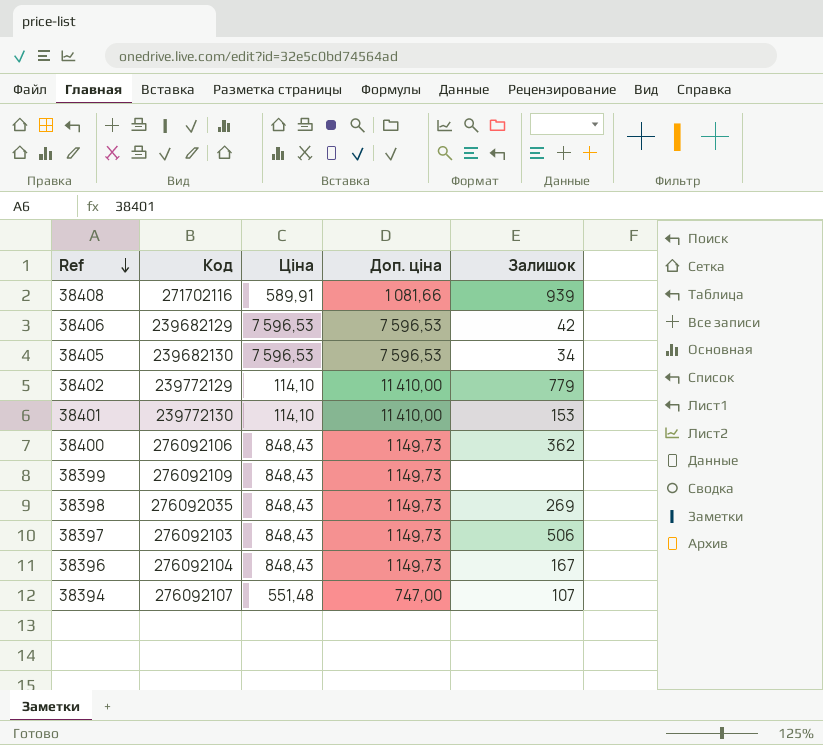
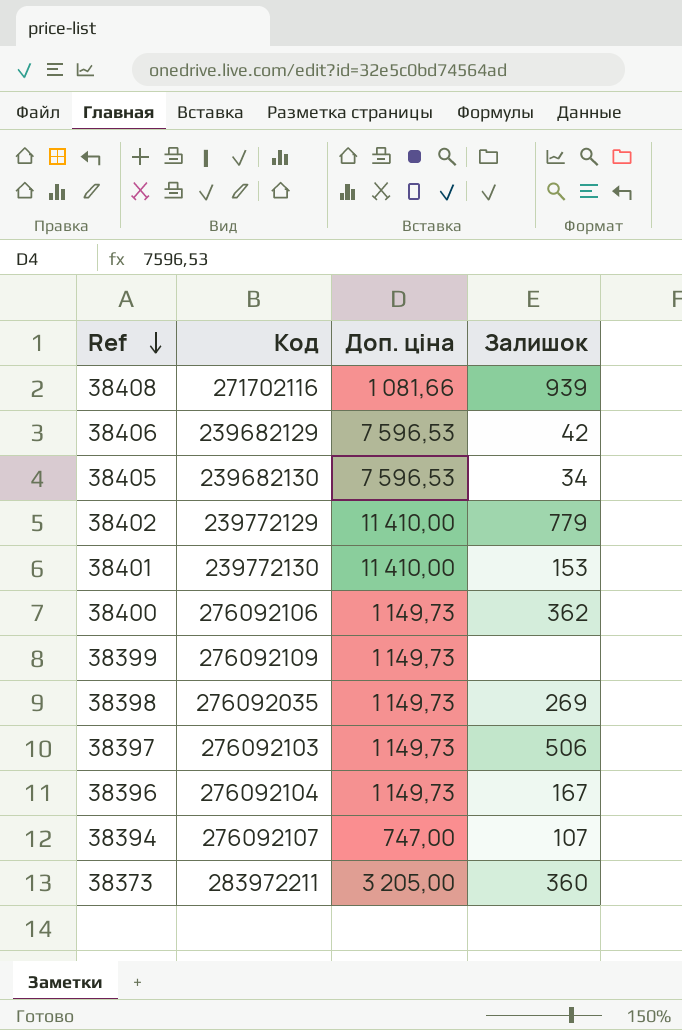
column Ціна | position: 3 -> none
row 38373: none -> 283972211 | 3 205,00 | 360

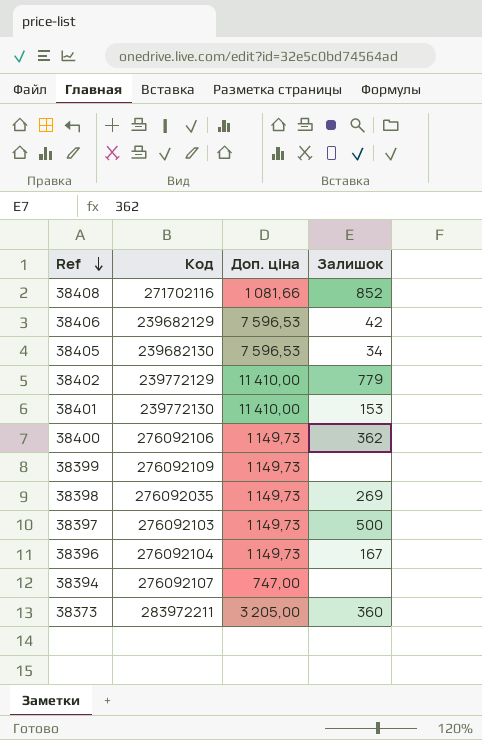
38408 | Залишок: 939 -> 852
38397 | Залишок: 506 -> 500
38394 | Залишок: 107 -> none

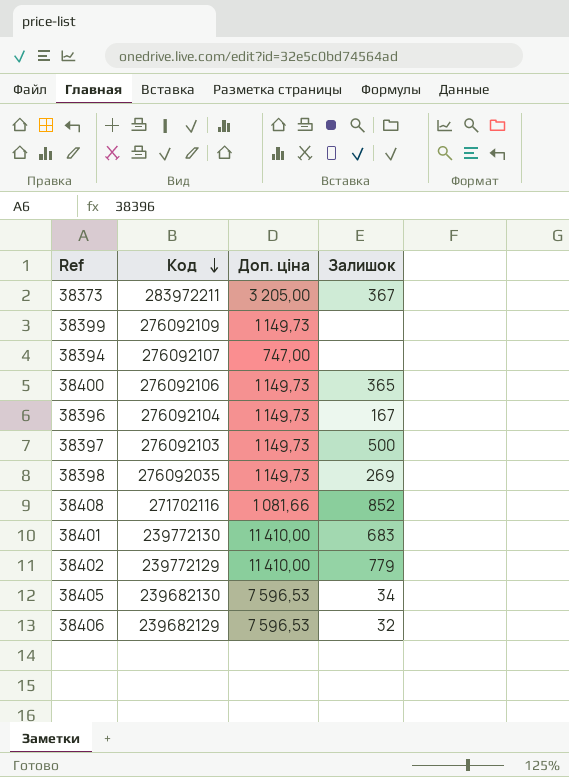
row order: Ref descending -> Код descending
38373 | Залишок: 360 -> 367
38400 | Залишок: 362 -> 365
38401 | Залишок: 153 -> 683
38406 | Залишок: 42 -> 32

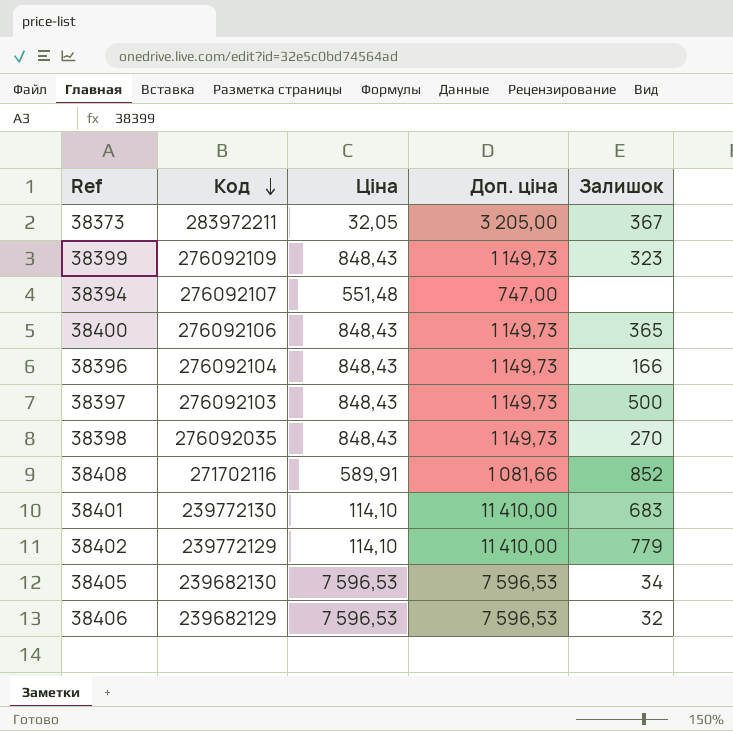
column Ціна | position: none -> 3
38399 | Залишок: none -> 323
38396 | Залишок: 167 -> 166
38398 | Залишок: 269 -> 270

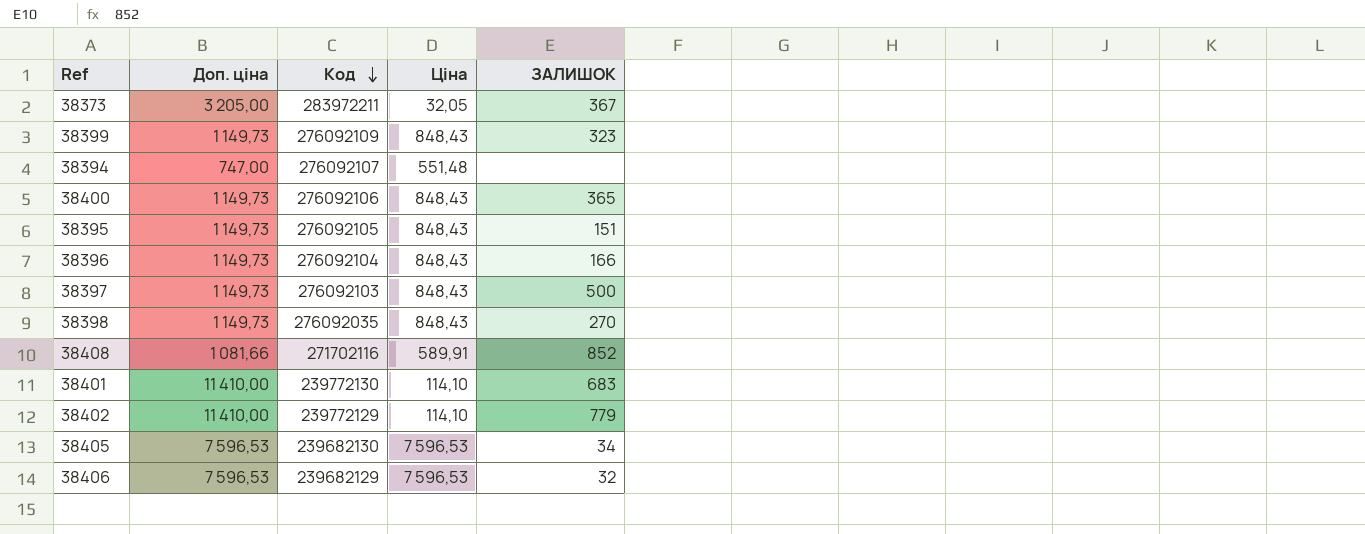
column Доп. ціна | position: 4 -> 2
column name: Залишок -> ЗАЛИШОК
row 38395: none -> 1 149,73 | 276092105 | 848,43 | 151

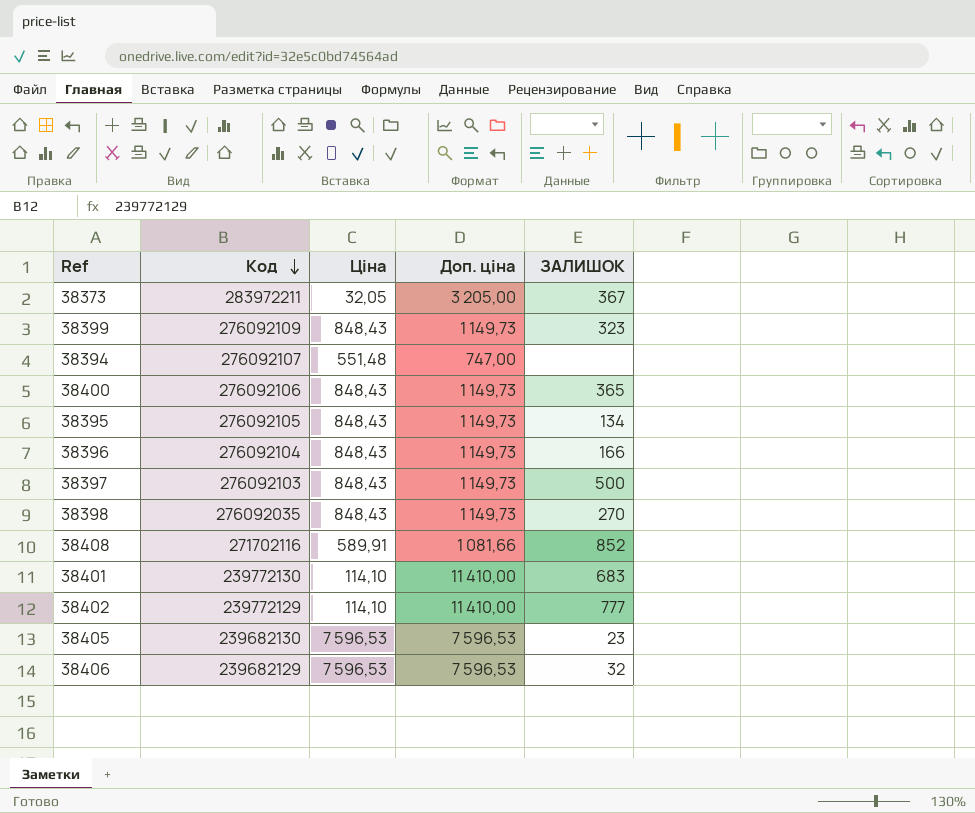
column Доп. ціна | position: 2 -> 4
38395 | ЗАЛИШОК: 151 -> 134
38402 | ЗАЛИШОК: 779 -> 777
38405 | ЗАЛИШОК: 34 -> 23

